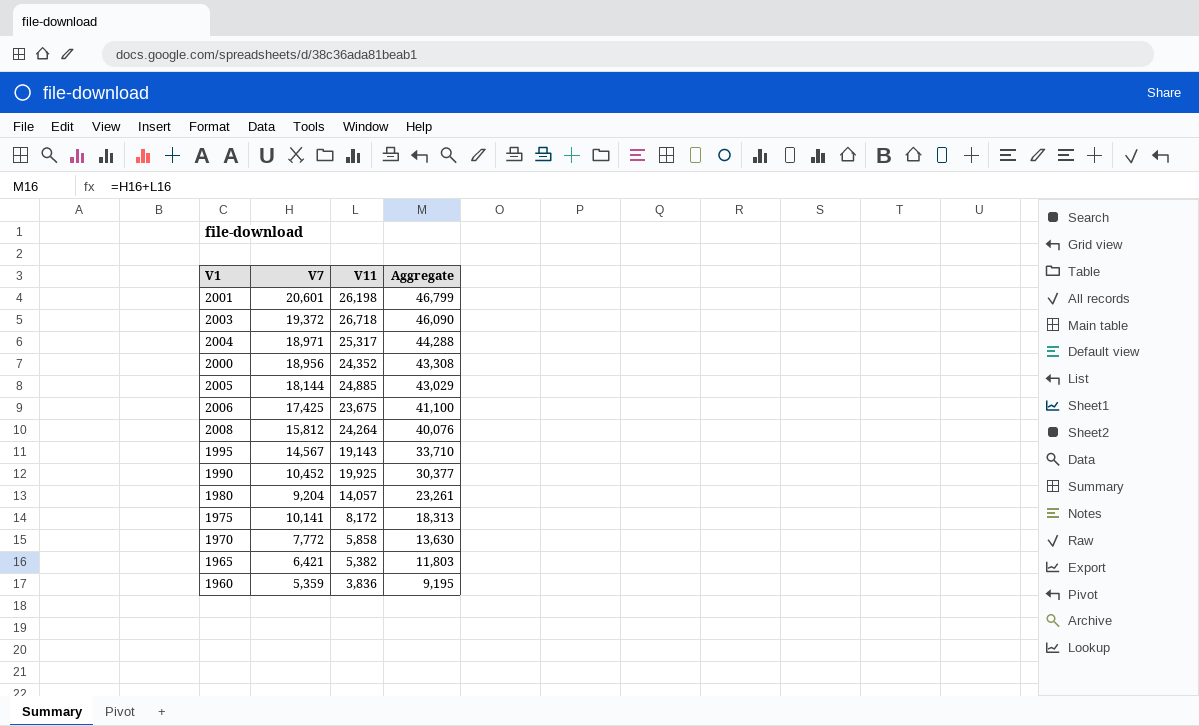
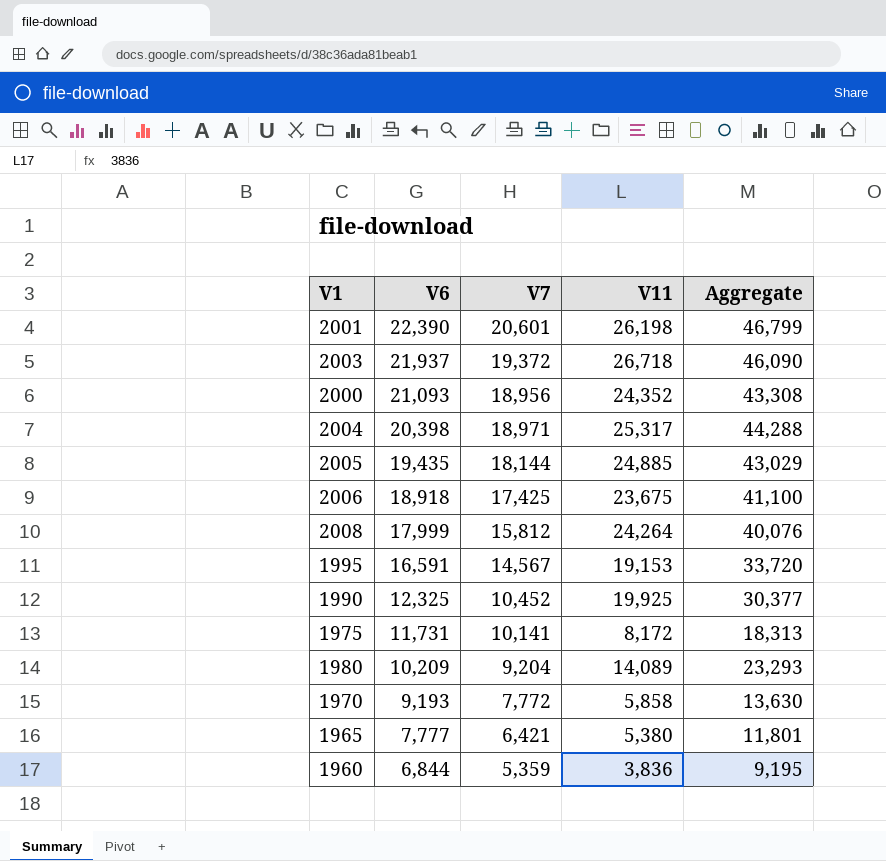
row order: Aggregate descending -> V6 descending
column V6 | position: none -> 2
1995 | V11: 19,143 -> 19,153
1995 | Aggregate: 33,710 -> 33,720
1980 | V11: 14,057 -> 14,089
1980 | Aggregate: 23,261 -> 23,293
1965 | V11: 5,382 -> 5,380
1965 | Aggregate: 11,803 -> 11,801

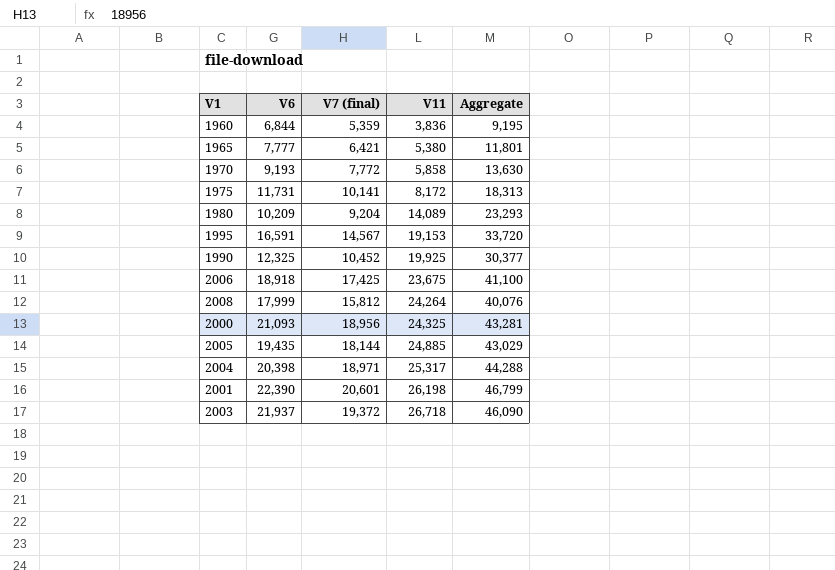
row order: V6 descending -> V11 ascending
column name: V7 -> V7 (final)
2000 | V11: 24,352 -> 24,325
2000 | Aggregate: 43,308 -> 43,281

